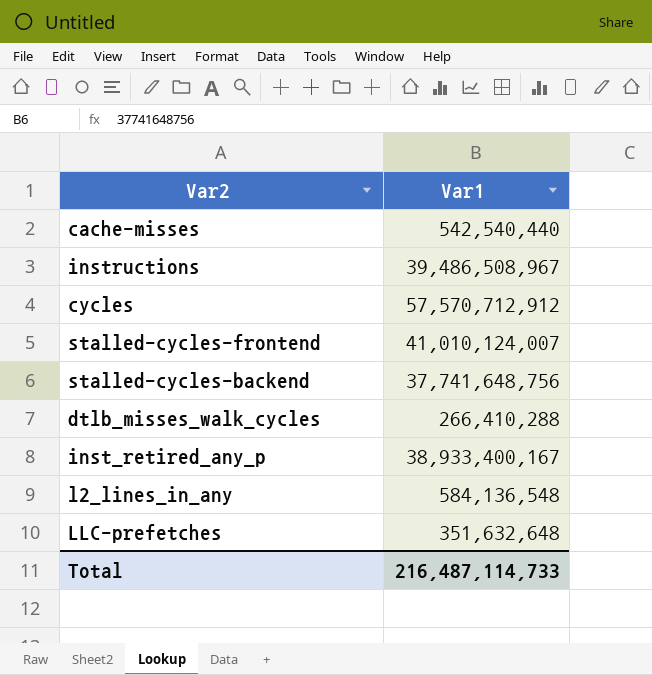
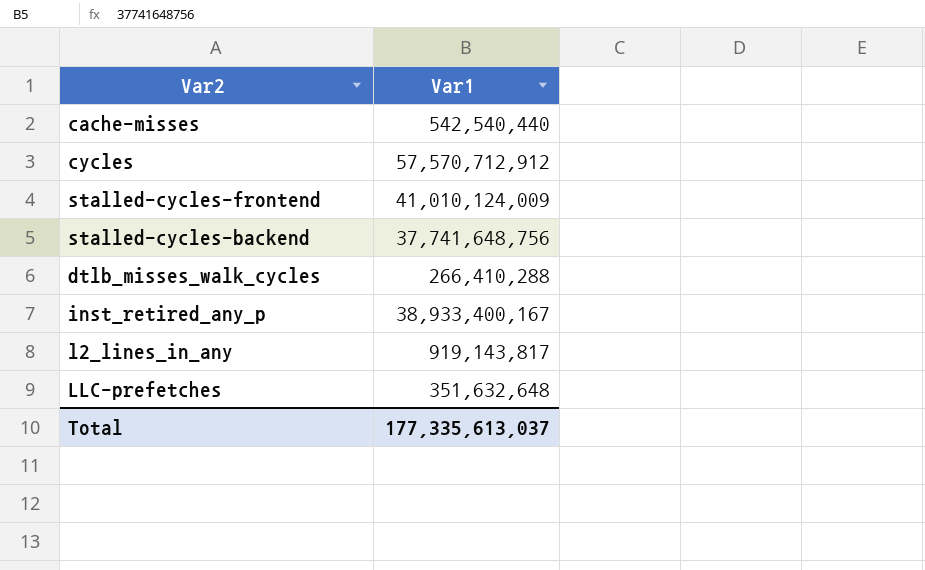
row instructions: 39,486,508,967 -> none
stalled-cycles-frontend | Var1: 41,010,124,007 -> 41,010,124,009
l2_lines_in_any | Var1: 584,136,548 -> 919,143,817
Total | Var1: 216,487,114,733 -> 177,335,613,037

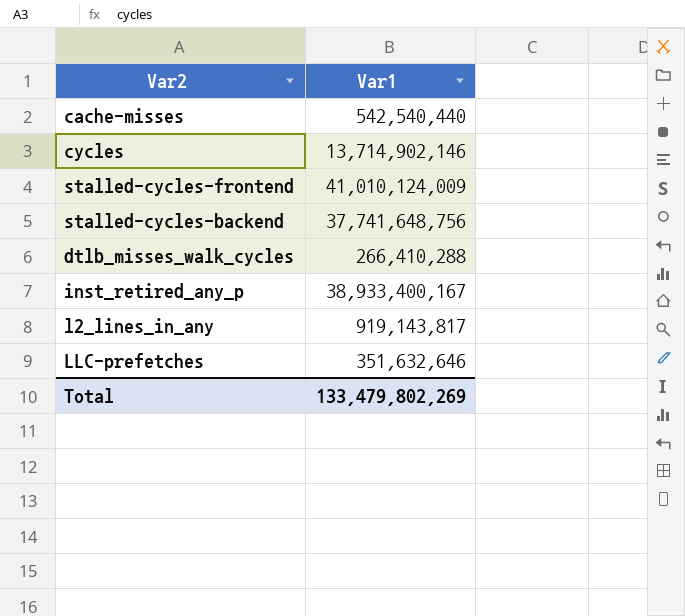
cycles | Var1: 57,570,712,912 -> 13,714,902,146
LLC-prefetches | Var1: 351,632,648 -> 351,632,646
Total | Var1: 177,335,613,037 -> 133,479,802,269

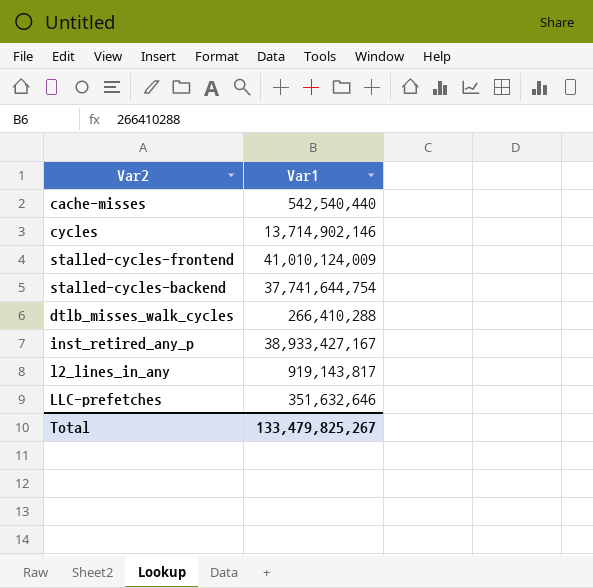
stalled-cycles-backend | Var1: 37,741,648,756 -> 37,741,644,754
inst_retired_any_p | Var1: 38,933,400,167 -> 38,933,427,167
Total | Var1: 133,479,802,269 -> 133,479,825,267

